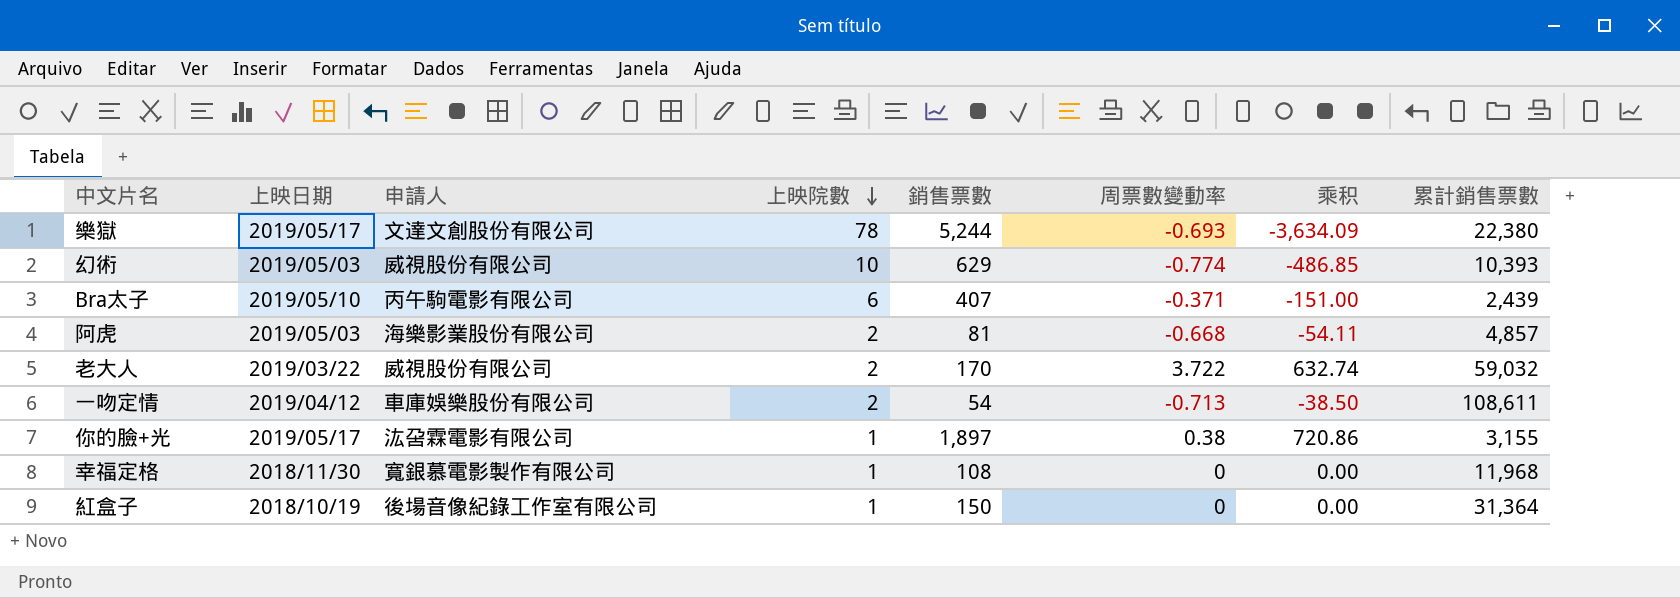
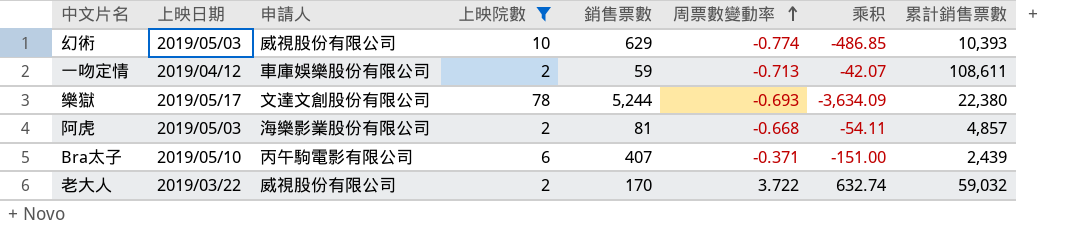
filter: none -> 上映院數 != 1
row order: 上映院數 descending -> 周票數變動率 ascending
一吻定情 | 銷售票數: 54 -> 59
一吻定情 | 乘积: -38.50 -> -42.07

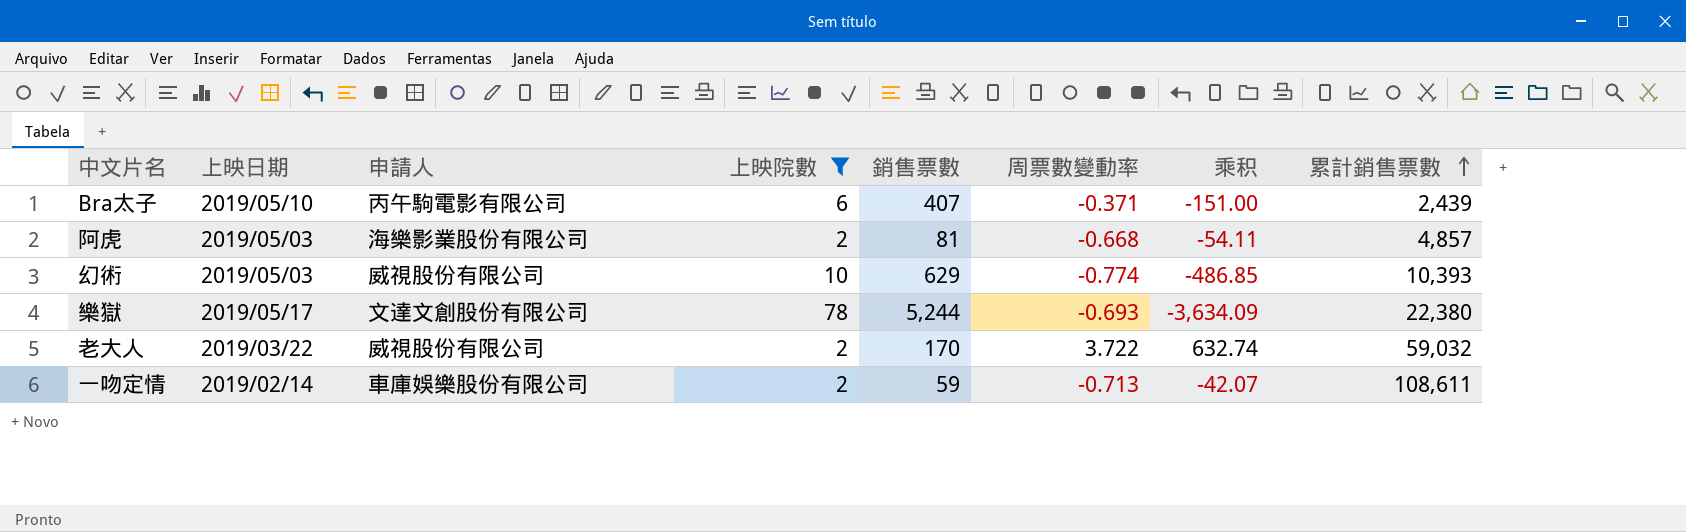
row order: 周票數變動率 ascending -> 累計銷售票數 ascending
一吻定情 | 上映日期: 2019/04/12 -> 2019/02/14

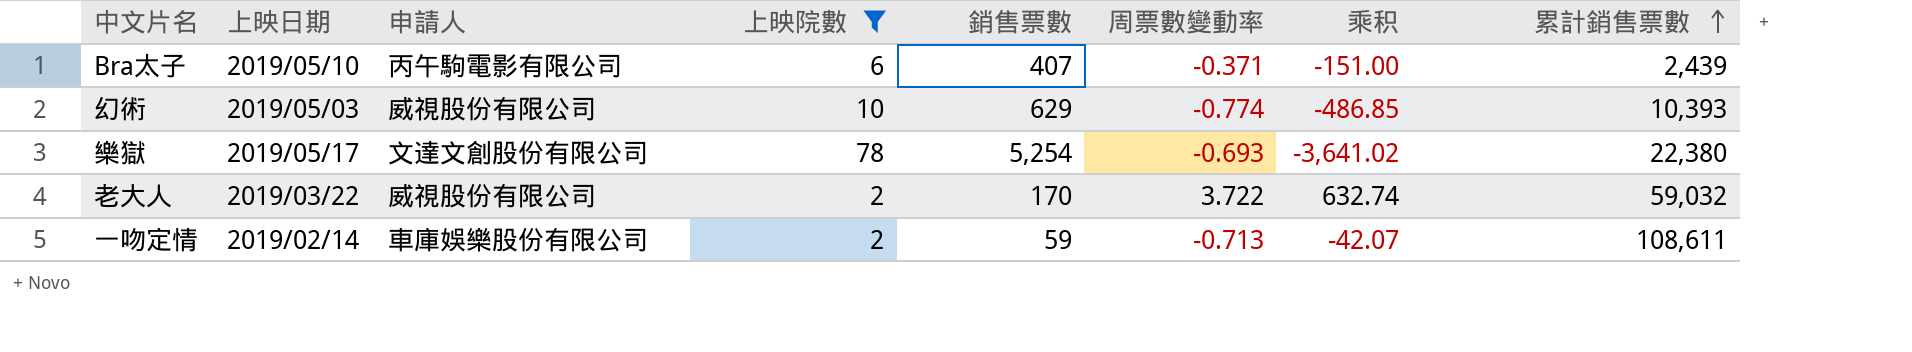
row 阿虎: 2019/05/03 | 海樂影業股份有限公司 | 2 | 81 | -0.668 | -54.11 | 4,857 -> none
樂獄 | 銷售票數: 5,244 -> 5,254
樂獄 | 乘积: -3,634.09 -> -3,641.02

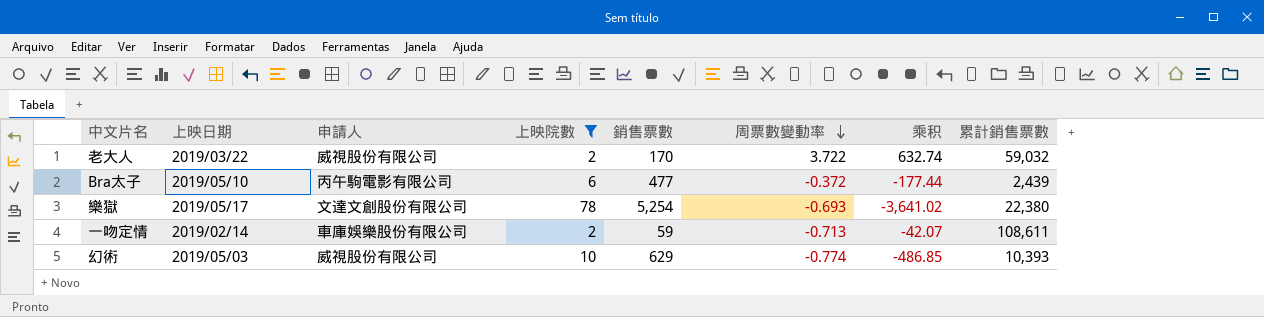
row order: 累計銷售票數 ascending -> 周票數變動率 descending
Bra太子 | 銷售票數: 407 -> 477
Bra太子 | 周票數變動率: -0.371 -> -0.372
Bra太子 | 乘积: -151.00 -> -177.44

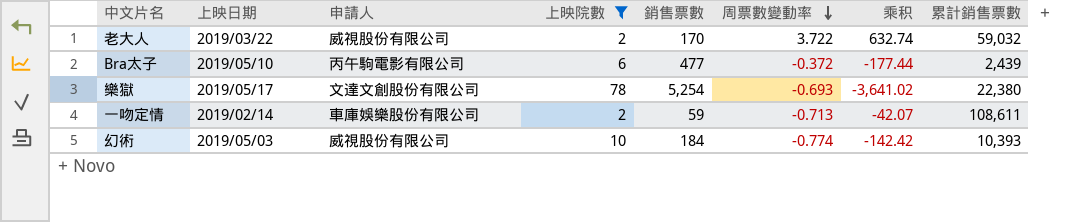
幻術 | 銷售票數: 629 -> 184
幻術 | 乘积: -486.85 -> -142.42

